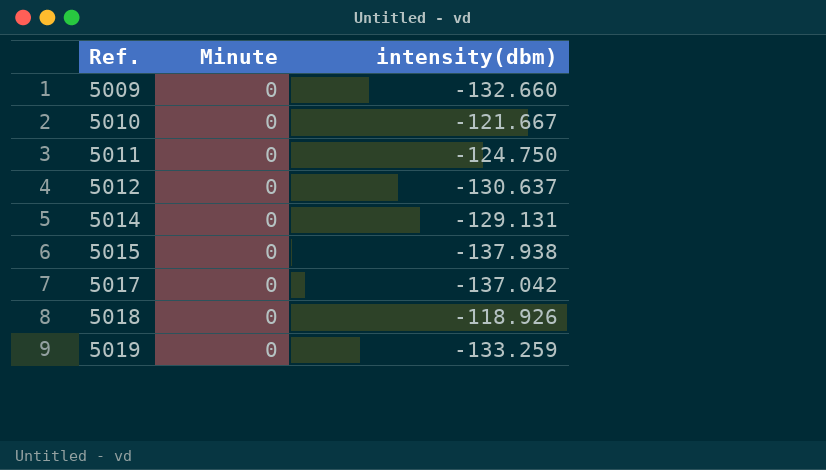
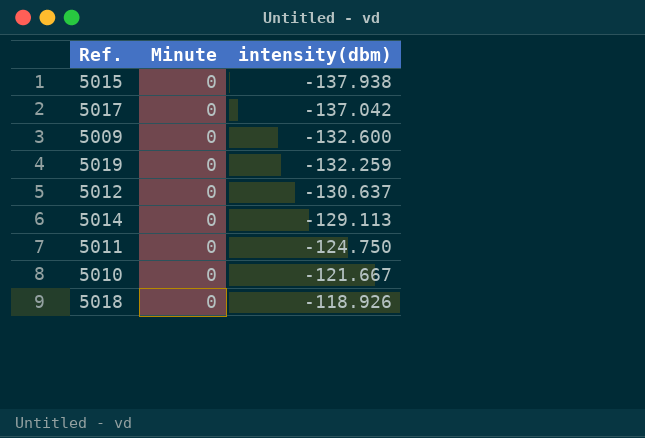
row order: Ref. ascending -> intensity(dbm) ascending
5009 | intensity(dbm): -132.660 -> -132.600
5019 | intensity(dbm): -133.259 -> -132.259
5014 | intensity(dbm): -129.131 -> -129.113

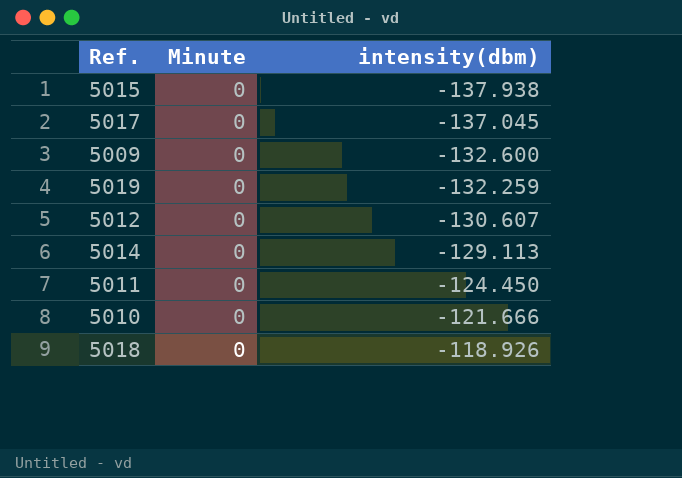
5017 | intensity(dbm): -137.042 -> -137.045
5012 | intensity(dbm): -130.637 -> -130.607
5011 | intensity(dbm): -124.750 -> -124.450
5010 | intensity(dbm): -121.667 -> -121.666

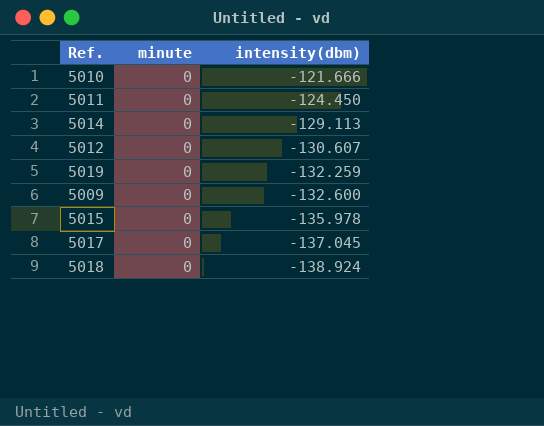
row order: intensity(dbm) ascending -> intensity(dbm) descending
column name: Minute -> minute
5015 | intensity(dbm): -137.938 -> -135.978
5018 | intensity(dbm): -118.926 -> -138.924

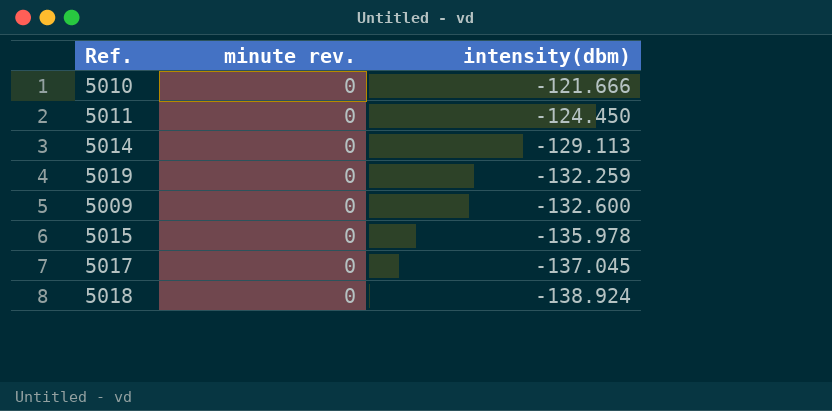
column name: minute -> minute rev.
row 5012: 0 | -130.607 -> none

